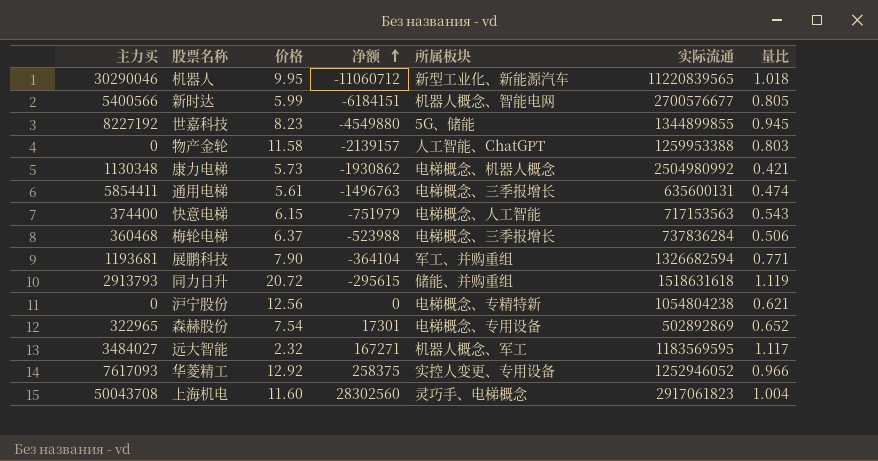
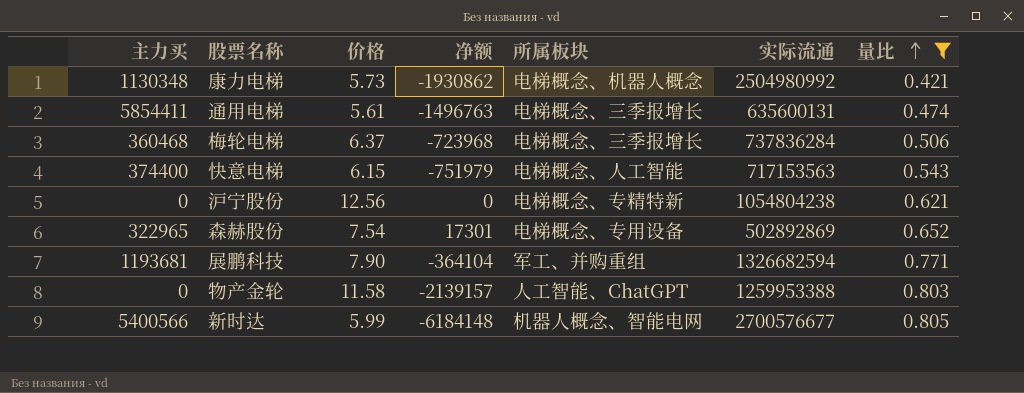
filter: none -> 量比 <= 0.805
row order: 净额 ascending -> 量比 ascending
梅轮电梯 | 净额: -523988 -> -723968
新时达 | 净额: -6184151 -> -6184148

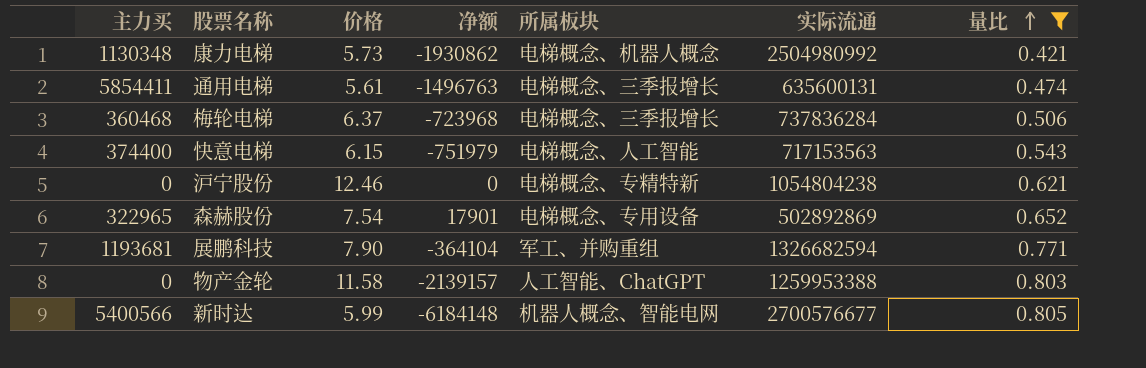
沪宁股份 | 价格: 12.56 -> 12.46
森赫股份 | 净额: 17301 -> 17901

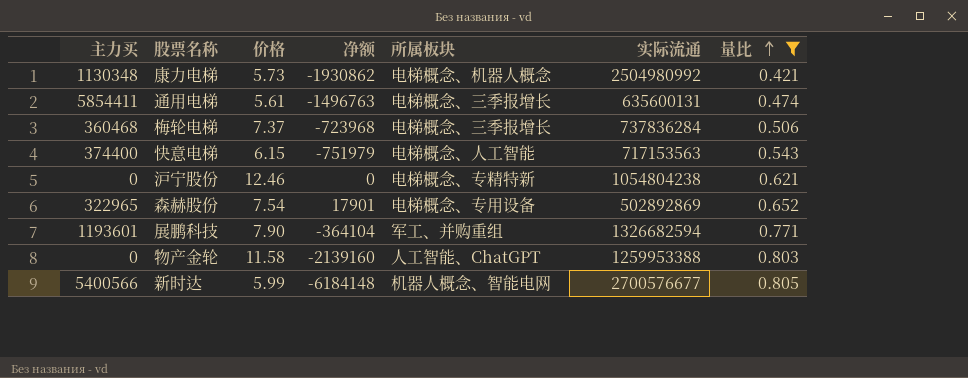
梅轮电梯 | 价格: 6.37 -> 7.37
展鹏科技 | 主力买: 1193681 -> 1193601
物产金轮 | 净额: -2139157 -> -2139160

